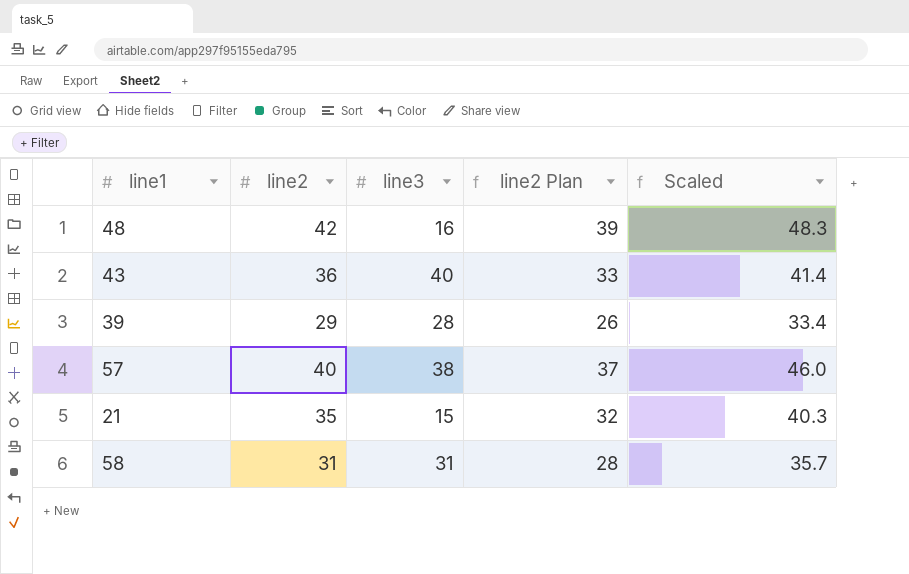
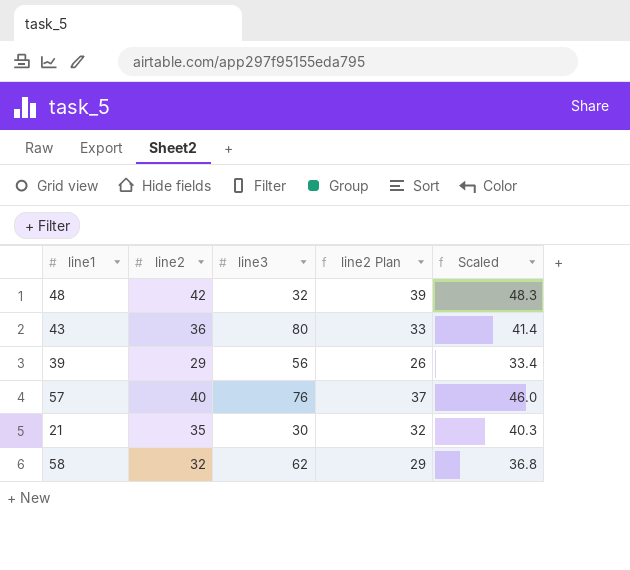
48 | line3: 16 -> 32
43 | line3: 40 -> 80
39 | line3: 28 -> 56
57 | line3: 38 -> 76
21 | line3: 15 -> 30
58 | line2: 31 -> 32
58 | line3: 31 -> 62
58 | line2 Plan: 28 -> 29
58 | Scaled: 35.7 -> 36.8

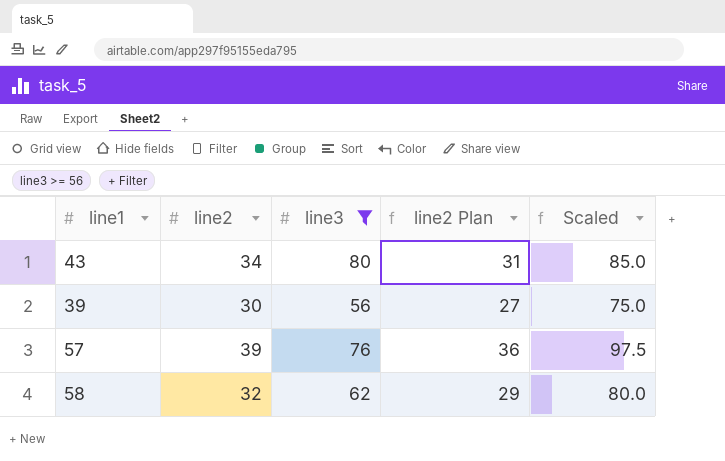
filter: none -> line3 >= 56
column Scaled | formula: [line2] * 1.15 -> [line2] * 2.5
43 | line2: 36 -> 34
43 | line2 Plan: 33 -> 31
39 | line2: 29 -> 30
39 | line2 Plan: 26 -> 27
57 | line2: 40 -> 39
57 | line2 Plan: 37 -> 36

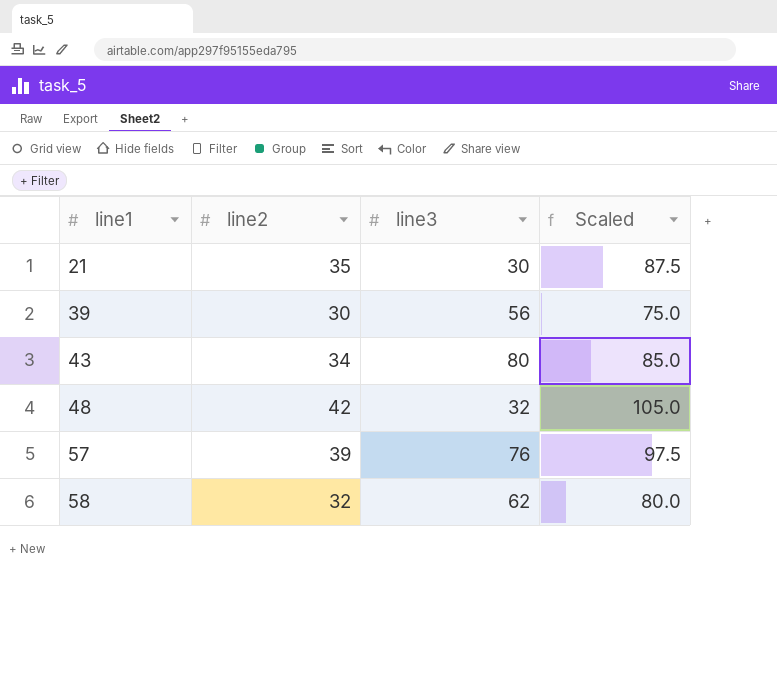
filter: line3 >= 56 -> none
row order: none -> line1 ascending
column line2 Plan | formula: [line2] - 3 -> none

